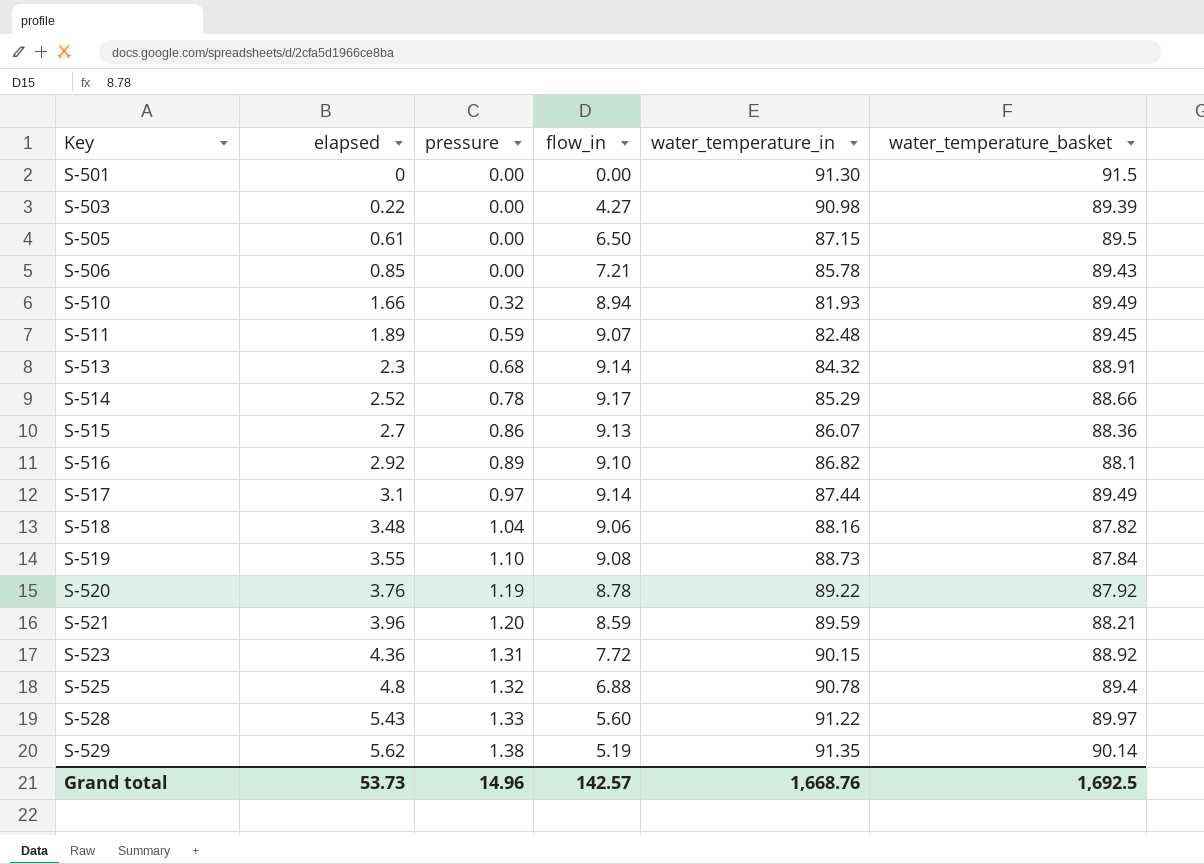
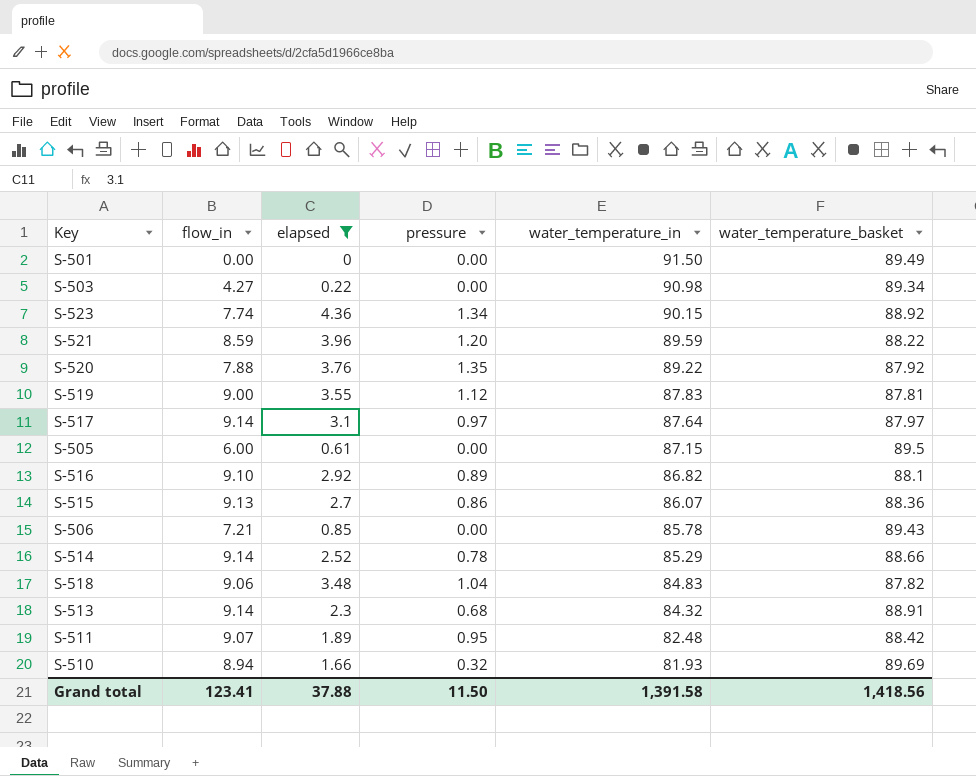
filter: none -> elapsed <= 4.36
row order: Key ascending -> water_temperature_in descending
column flow_in | position: 4 -> 2
S-501 | water_temperature_in: 91.30 -> 91.50
S-501 | water_temperature_basket: 91.5 -> 89.49
S-503 | water_temperature_basket: 89.39 -> 89.34
S-523 | flow_in: 7.72 -> 7.74
S-523 | pressure: 1.31 -> 1.34
S-521 | water_temperature_basket: 88.21 -> 88.22
S-520 | flow_in: 8.78 -> 7.88
S-520 | pressure: 1.19 -> 1.35
S-519 | flow_in: 9.08 -> 9.00
S-519 | pressure: 1.10 -> 1.12
S-519 | water_temperature_in: 88.73 -> 87.83
S-519 | water_temperature_basket: 87.84 -> 87.81
S-517 | water_temperature_in: 87.44 -> 87.64
S-517 | water_temperature_basket: 89.49 -> 87.97
S-505 | flow_in: 6.50 -> 6.00
S-514 | flow_in: 9.17 -> 9.14
S-518 | water_temperature_in: 88.16 -> 84.83
S-511 | pressure: 0.59 -> 0.95
S-511 | water_temperature_basket: 89.45 -> 88.42
S-510 | water_temperature_basket: 89.49 -> 89.69
Grand total | flow_in: 142.57 -> 123.41
Grand total | elapsed: 53.73 -> 37.88
Grand total | pressure: 14.96 -> 11.50
Grand total | water_temperature_in: 1,668.76 -> 1,391.58
Grand total | water_temperature_basket: 1,692.5 -> 1,418.56

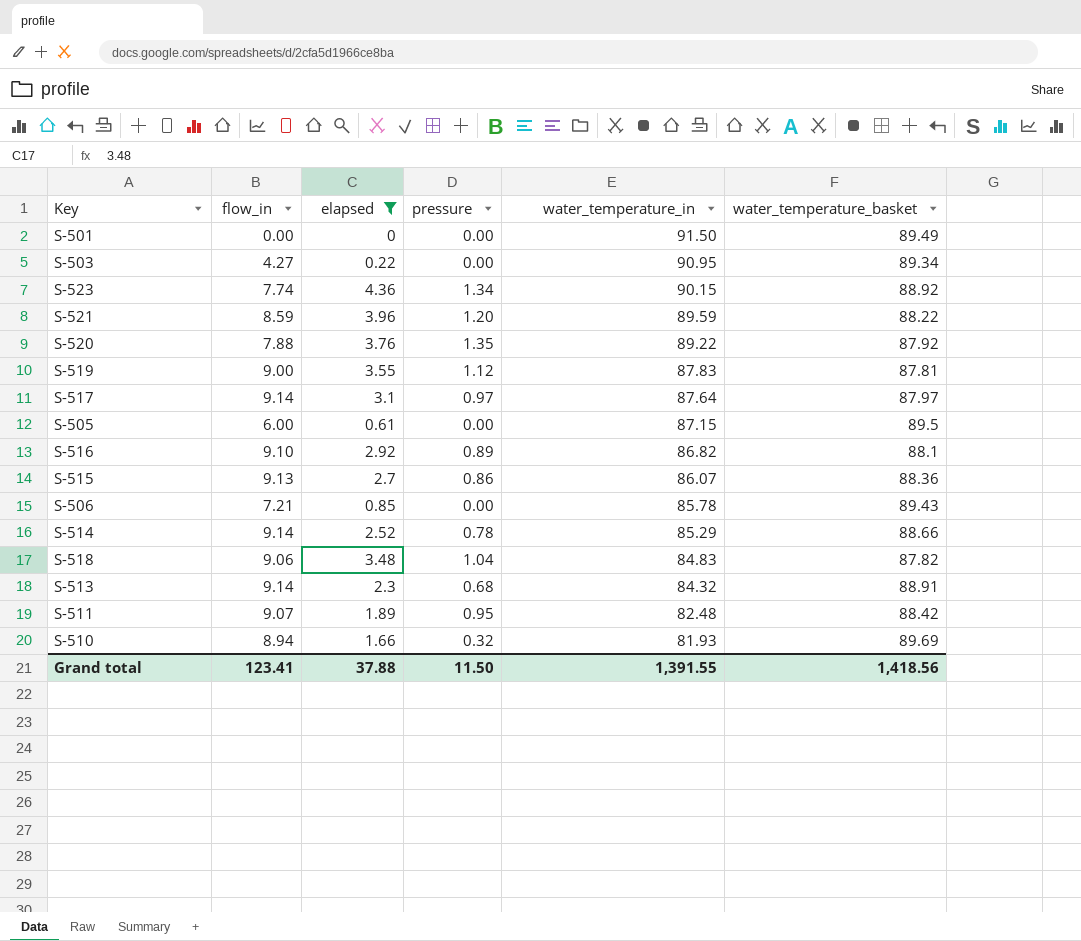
S-503 | water_temperature_in: 90.98 -> 90.95
Grand total | water_temperature_in: 1,391.58 -> 1,391.55

